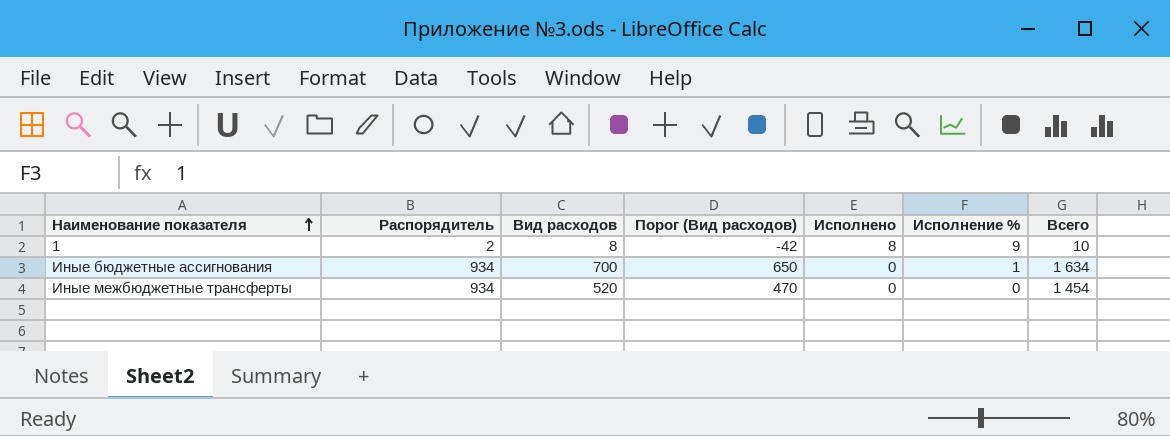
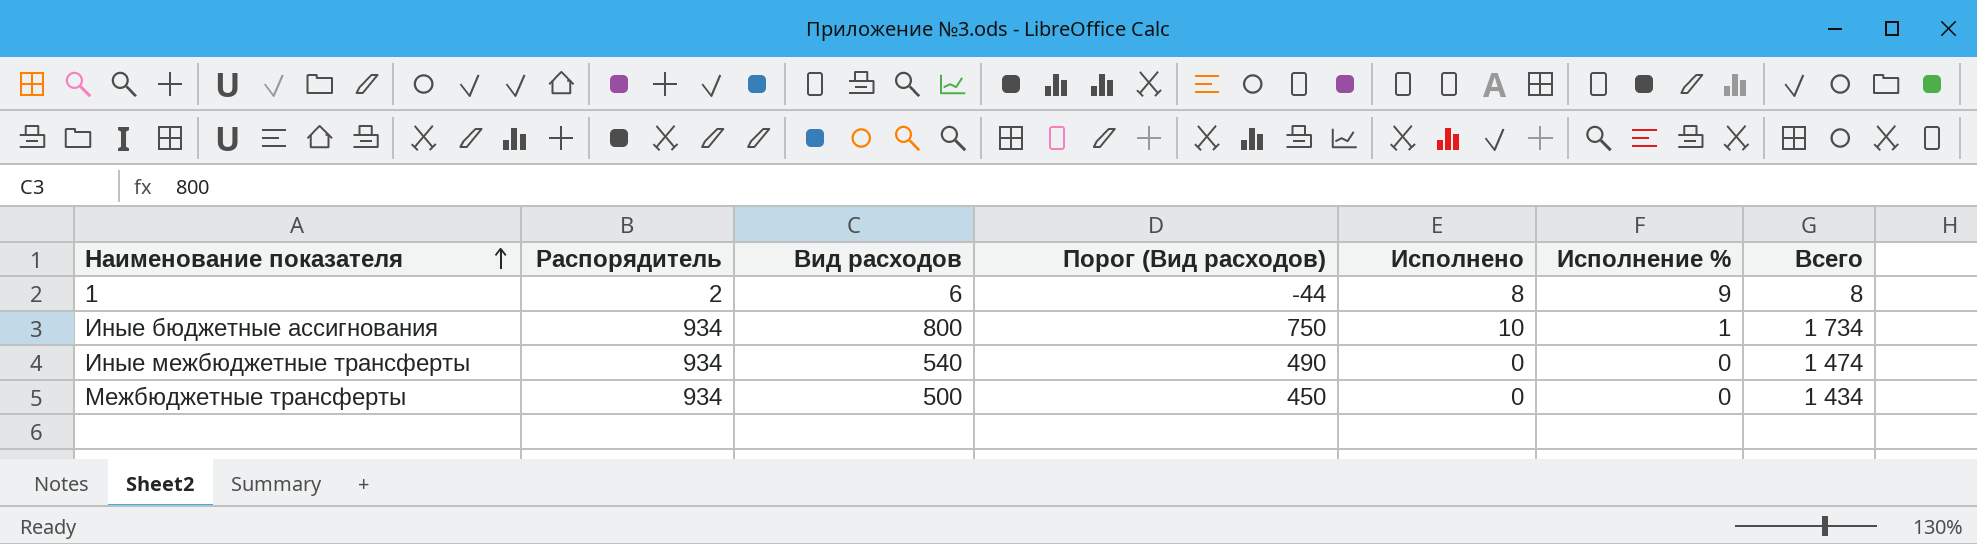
1 | Вид расходов: 8 -> 6
1 | Порог (Вид расходов): -42 -> -44
1 | Всего: 10 -> 8
Иные бюджетные ассигнования | Вид расходов: 700 -> 800
Иные бюджетные ассигнования | Порог (Вид расходов): 650 -> 750
Иные бюджетные ассигнования | Исполнено: 0 -> 10
Иные бюджетные ассигнования | Всего: 1 634 -> 1 734
Иные межбюджетные трансферты | Вид расходов: 520 -> 540
Иные межбюджетные трансферты | Порог (Вид расходов): 470 -> 490
Иные межбюджетные трансферты | Всего: 1 454 -> 1 474
row Межбюджетные трансферты: none -> 934 | 500 | 450 | 0 | 0 | 1 434

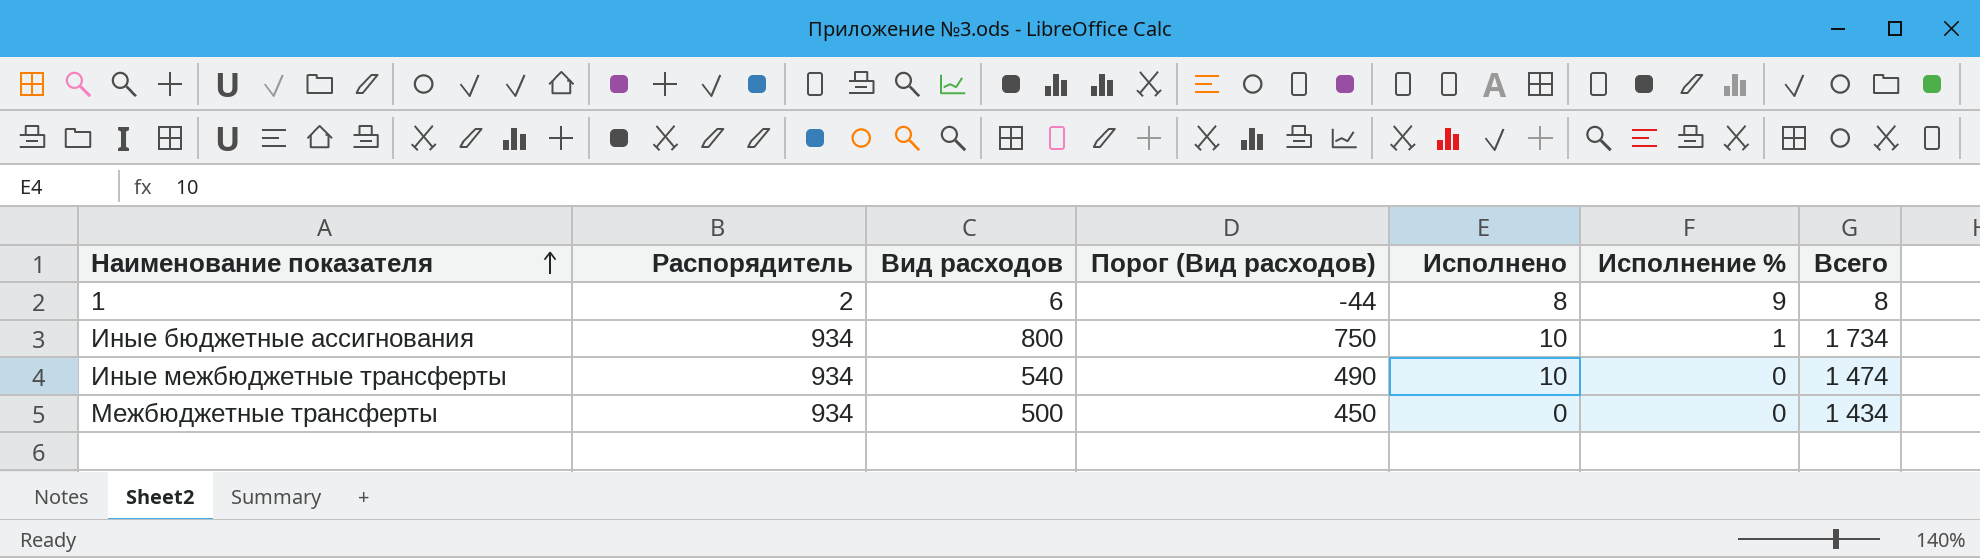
Иные межбюджетные трансферты | Исполнено: 0 -> 10

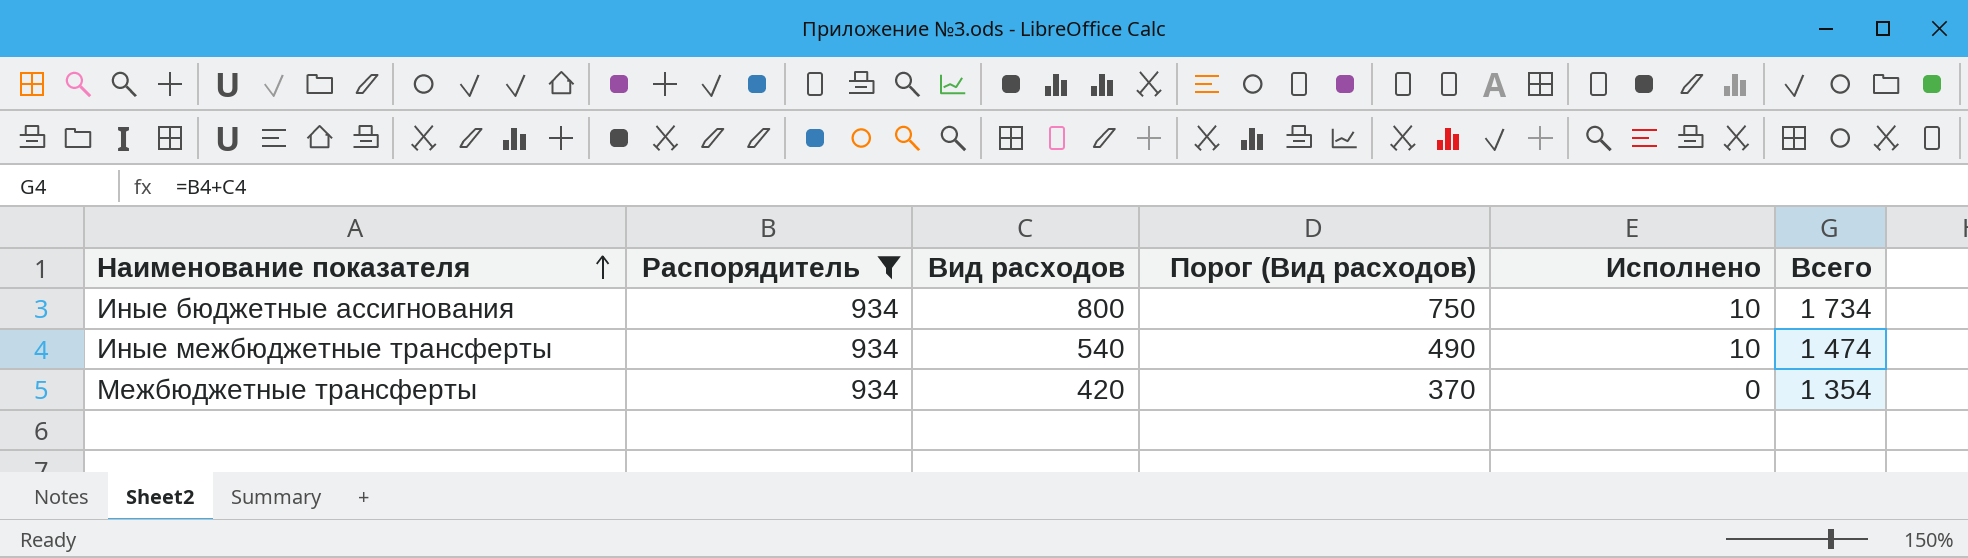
filter: none -> Распорядитель = 934
column Исполнение % | position: 6 -> none
Межбюджетные трансферты | Вид расходов: 500 -> 420
Межбюджетные трансферты | Порог (Вид расходов): 450 -> 370
Межбюджетные трансферты | Всего: 1 434 -> 1 354

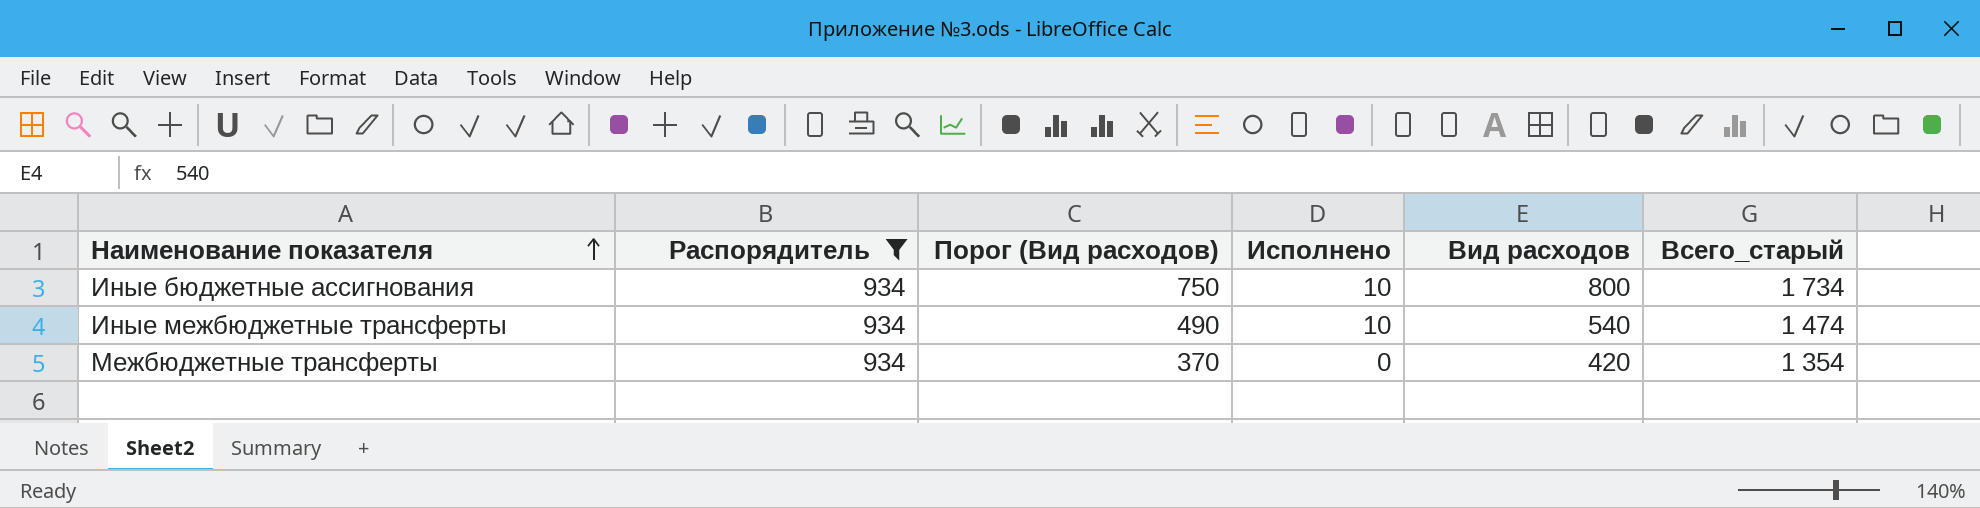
column Вид расходов | position: 3 -> 5
column name: Всего -> Всего_старый

